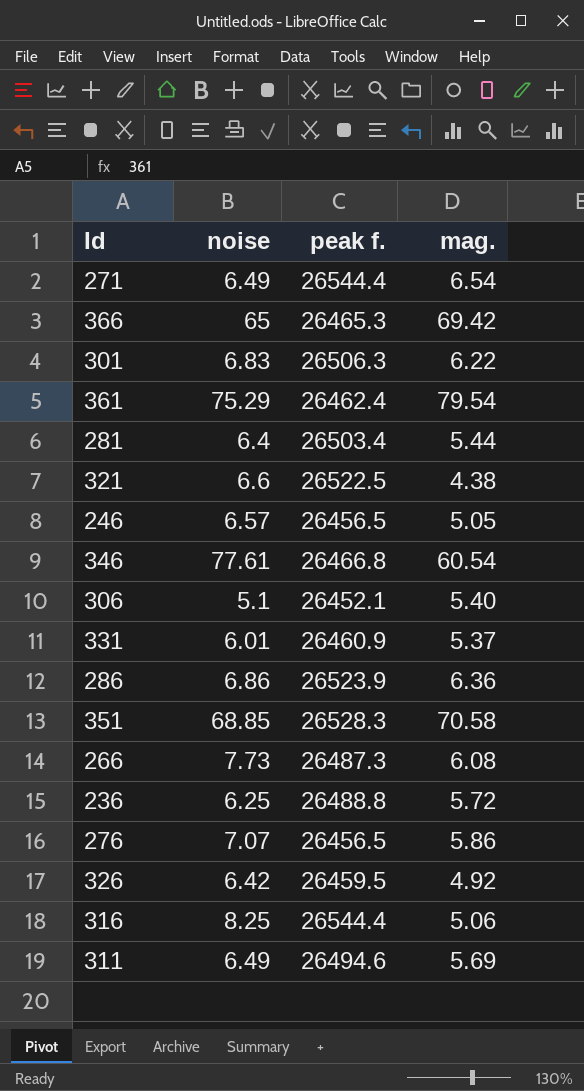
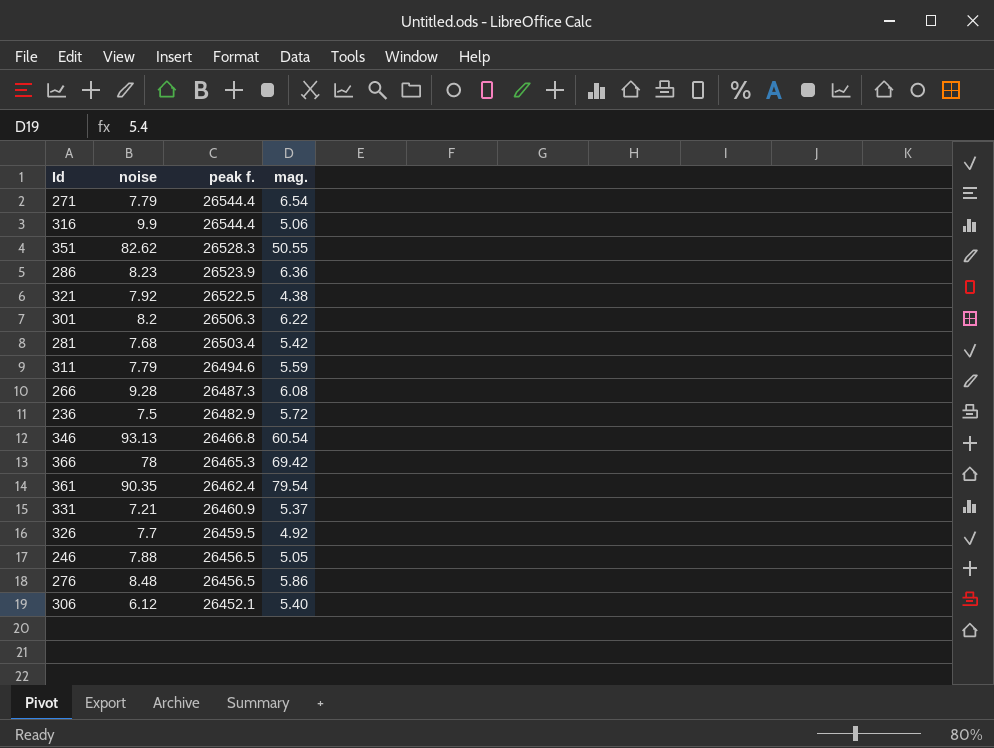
row order: none -> peak f. descending
271 | noise: 6.49 -> 7.79
316 | noise: 8.25 -> 9.9
351 | noise: 68.85 -> 82.62
351 | mag.: 70.58 -> 50.55
286 | noise: 6.86 -> 8.23
321 | noise: 6.6 -> 7.92
301 | noise: 6.83 -> 8.2
281 | noise: 6.4 -> 7.68
281 | mag.: 5.44 -> 5.42
311 | noise: 6.49 -> 7.79
311 | mag.: 5.69 -> 5.59
266 | noise: 7.73 -> 9.28
236 | noise: 6.25 -> 7.5
236 | peak f.: 26488.8 -> 26482.9
346 | noise: 77.61 -> 93.13
366 | noise: 65 -> 78
361 | noise: 75.29 -> 90.35
331 | noise: 6.01 -> 7.21
326 | noise: 6.42 -> 7.7
246 | noise: 6.57 -> 7.88
276 | noise: 7.07 -> 8.48
306 | noise: 5.1 -> 6.12

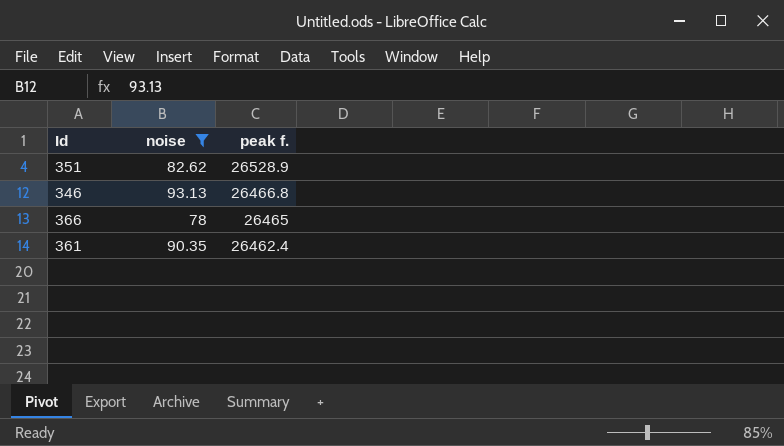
filter: none -> noise >= 78
column mag. | position: 4 -> none
351 | peak f.: 26528.3 -> 26528.9
366 | peak f.: 26465.3 -> 26465

